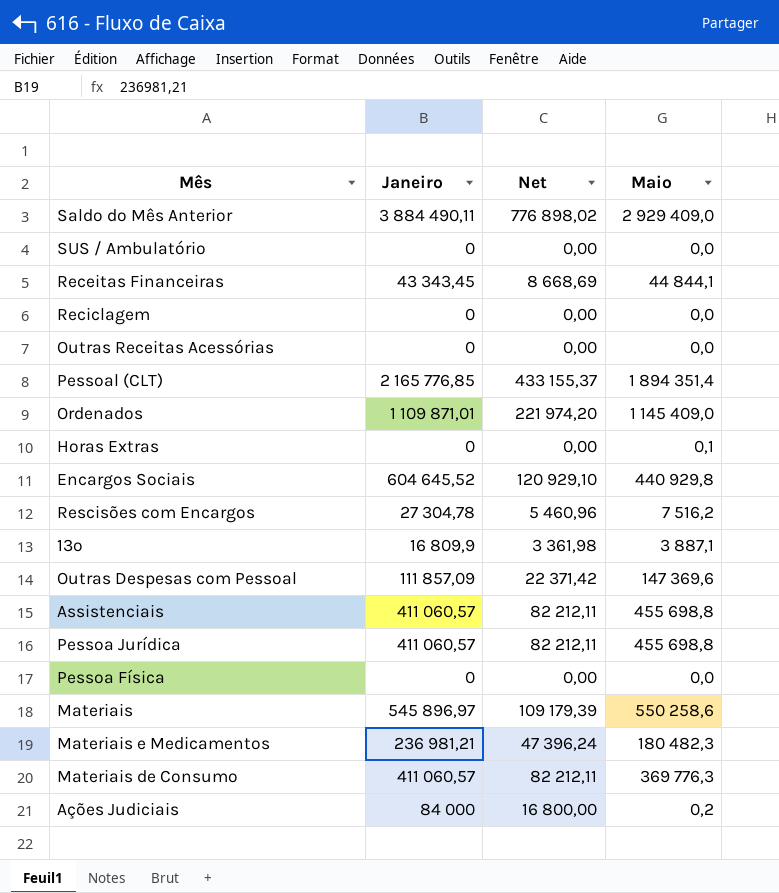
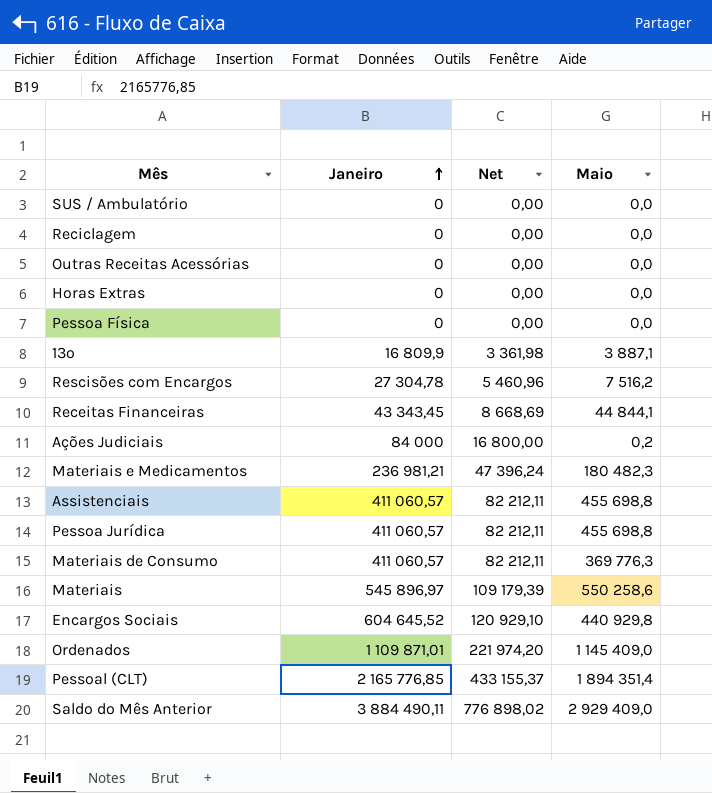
row order: none -> Janeiro ascending
row Outras Despesas com Pessoal: 111 857,09 | 22 371,42 | 147 369,6 -> none
Horas Extras | Maio: 0,1 -> 0,0

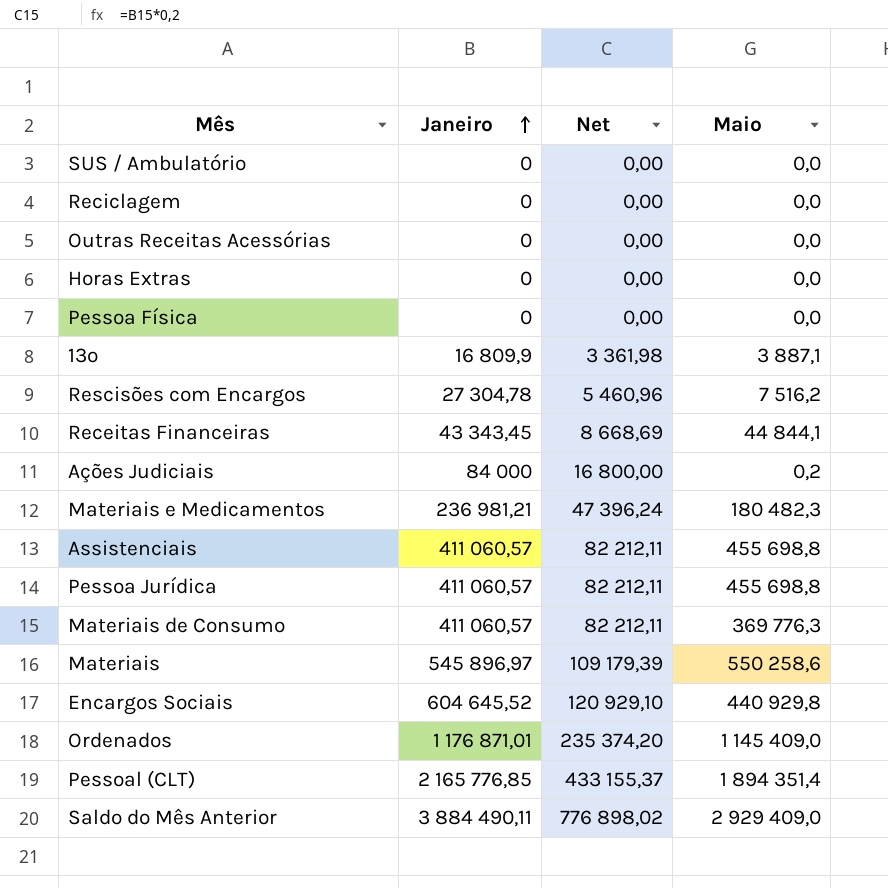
Ordenados | Janeiro: 1 109 871,01 -> 1 176 871,01
Ordenados | Net: 221 974,20 -> 235 374,20

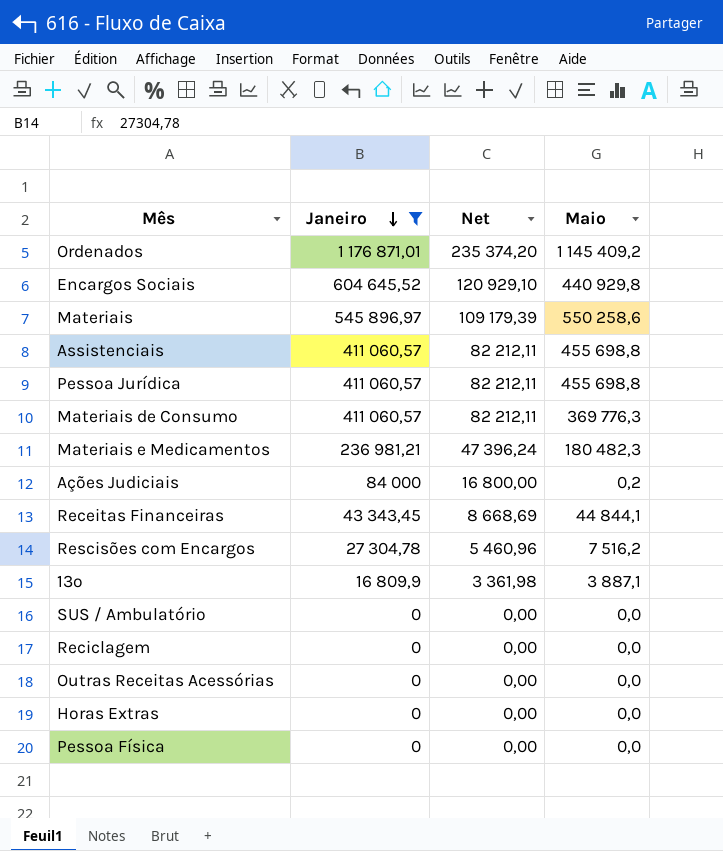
filter: none -> Janeiro <= 1 176 871,01
row order: Janeiro ascending -> Janeiro descending
Ordenados | Maio: 1 145 409,0 -> 1 145 409,2

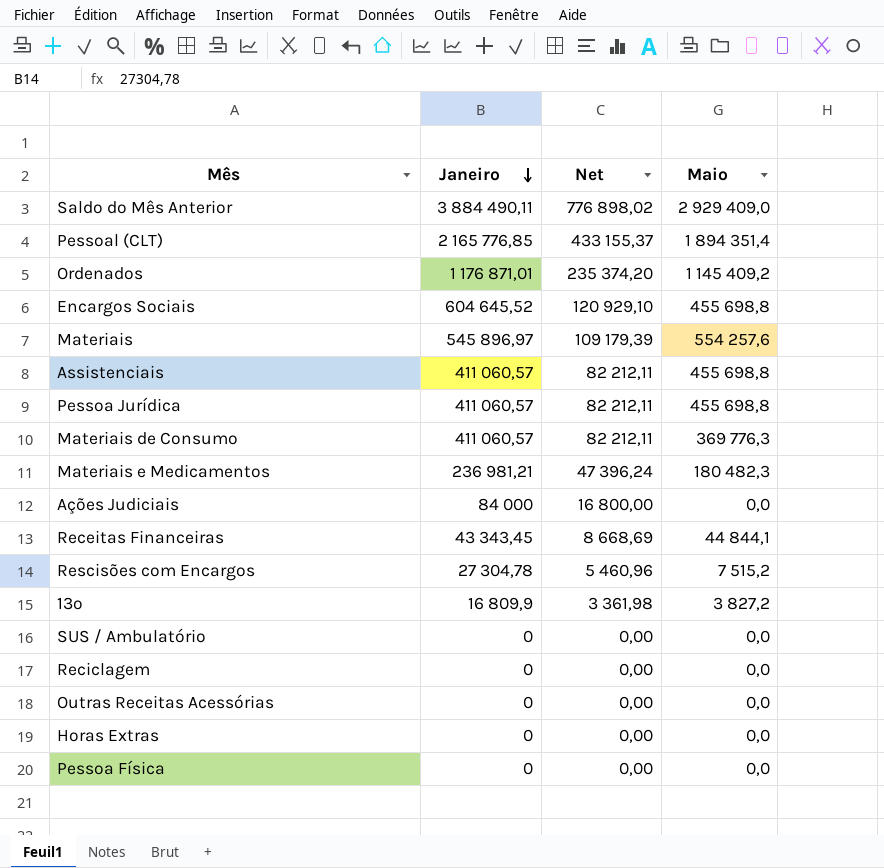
filter: Janeiro <= 1 176 871,01 -> none
Encargos Sociais | Maio: 440 929,8 -> 455 698,8
Materiais | Maio: 550 258,6 -> 554 257,6
Ações Judiciais | Maio: 0,2 -> 0,0
Rescisões com Encargos | Maio: 7 516,2 -> 7 515,2
13º | Maio: 3 887,1 -> 3 827,2

